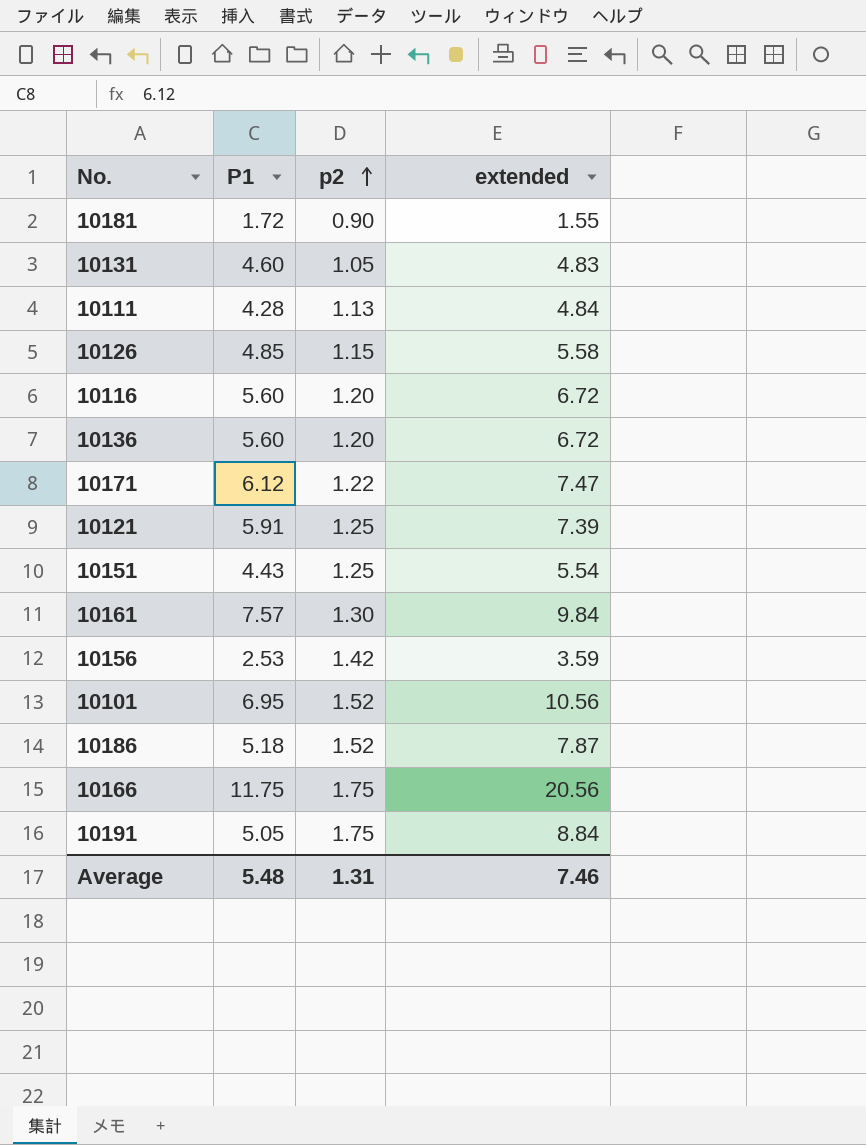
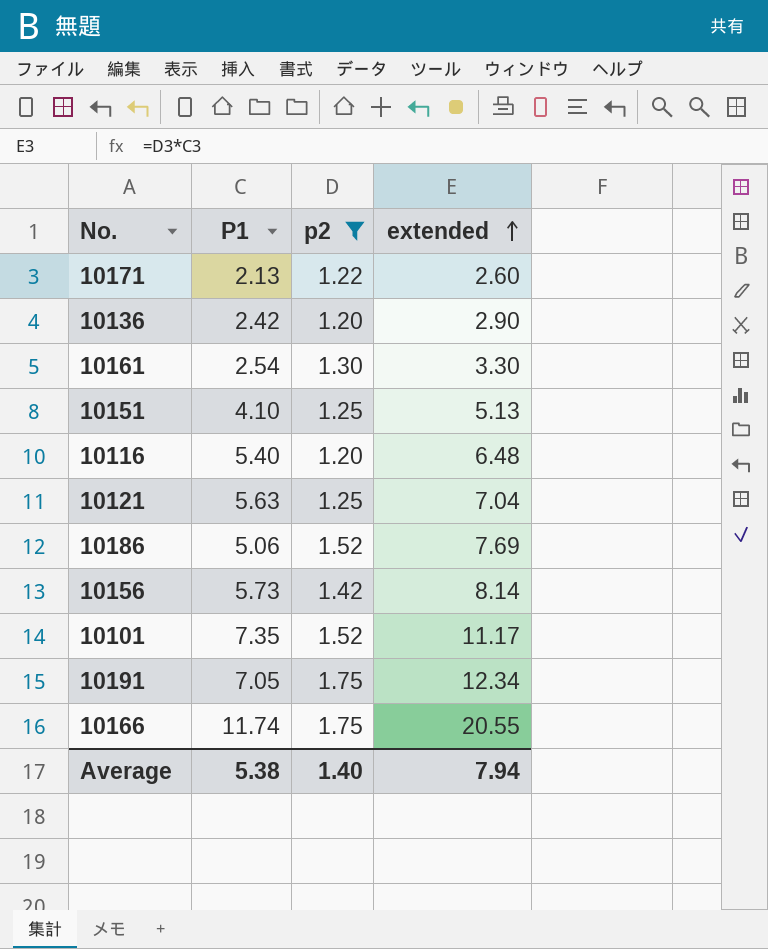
filter: none -> p2 >= 1.20
row order: p2 ascending -> extended ascending
10171 | P1: 6.12 -> 2.13
10171 | extended: 7.47 -> 2.60
10136 | P1: 5.60 -> 2.42
10136 | extended: 6.72 -> 2.90
10161 | P1: 7.57 -> 2.54
10161 | extended: 9.84 -> 3.30
10151 | P1: 4.43 -> 4.10
10151 | extended: 5.54 -> 5.13
10116 | P1: 5.60 -> 5.40
10116 | extended: 6.72 -> 6.48
10121 | P1: 5.91 -> 5.63
10121 | extended: 7.39 -> 7.04
10186 | P1: 5.18 -> 5.06
10186 | extended: 7.87 -> 7.69
10156 | P1: 2.53 -> 5.73
10156 | extended: 3.59 -> 8.14
10101 | P1: 6.95 -> 7.35
10101 | extended: 10.56 -> 11.17
10191 | P1: 5.05 -> 7.05
10191 | extended: 8.84 -> 12.34
10166 | P1: 11.75 -> 11.74
10166 | extended: 20.56 -> 20.55
Average | P1: 5.48 -> 5.38
Average | p2: 1.31 -> 1.40
Average | extended: 7.46 -> 7.94

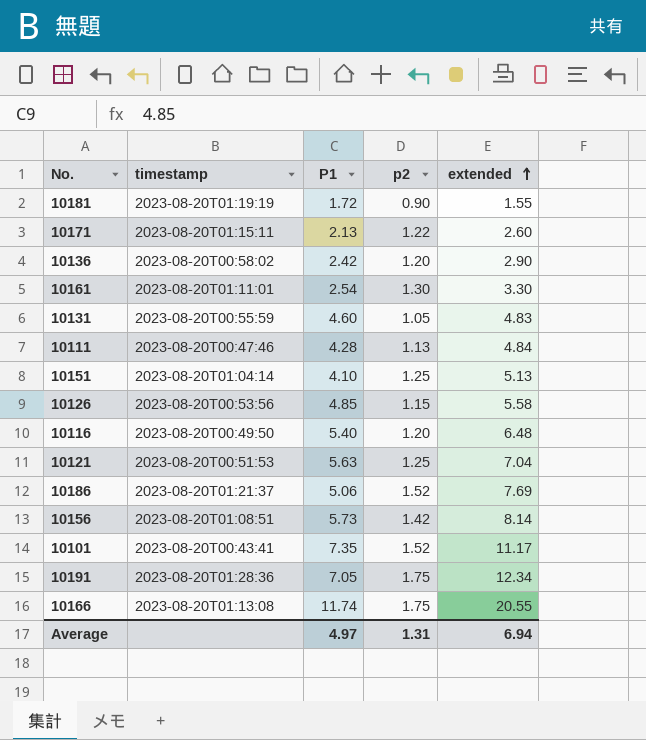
filter: p2 >= 1.20 -> none
column timestamp | position: none -> 2
Average | P1: 5.38 -> 4.97
Average | p2: 1.40 -> 1.31
Average | extended: 7.94 -> 6.94

